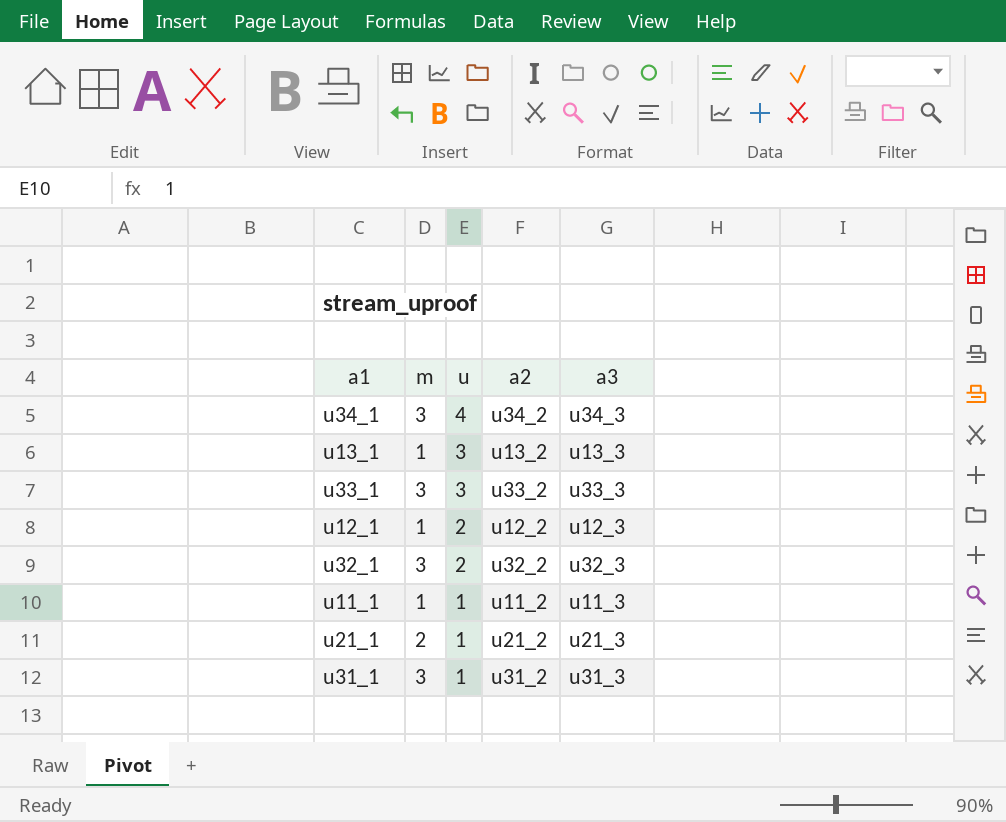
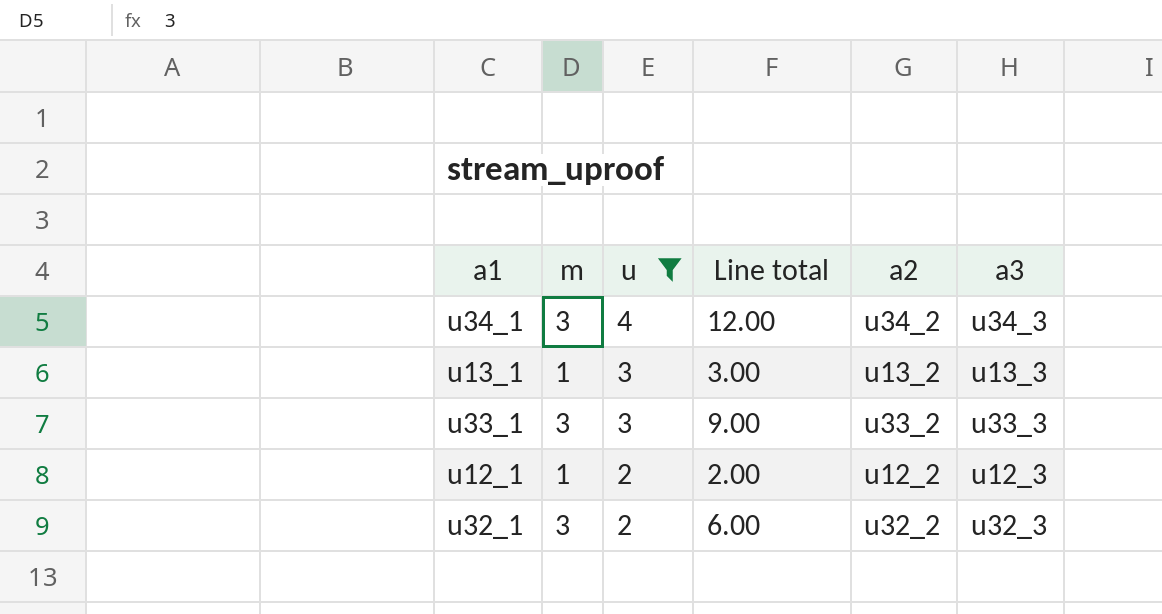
filter: none -> u != 1
column Line total | formula: none -> [m] * [u]

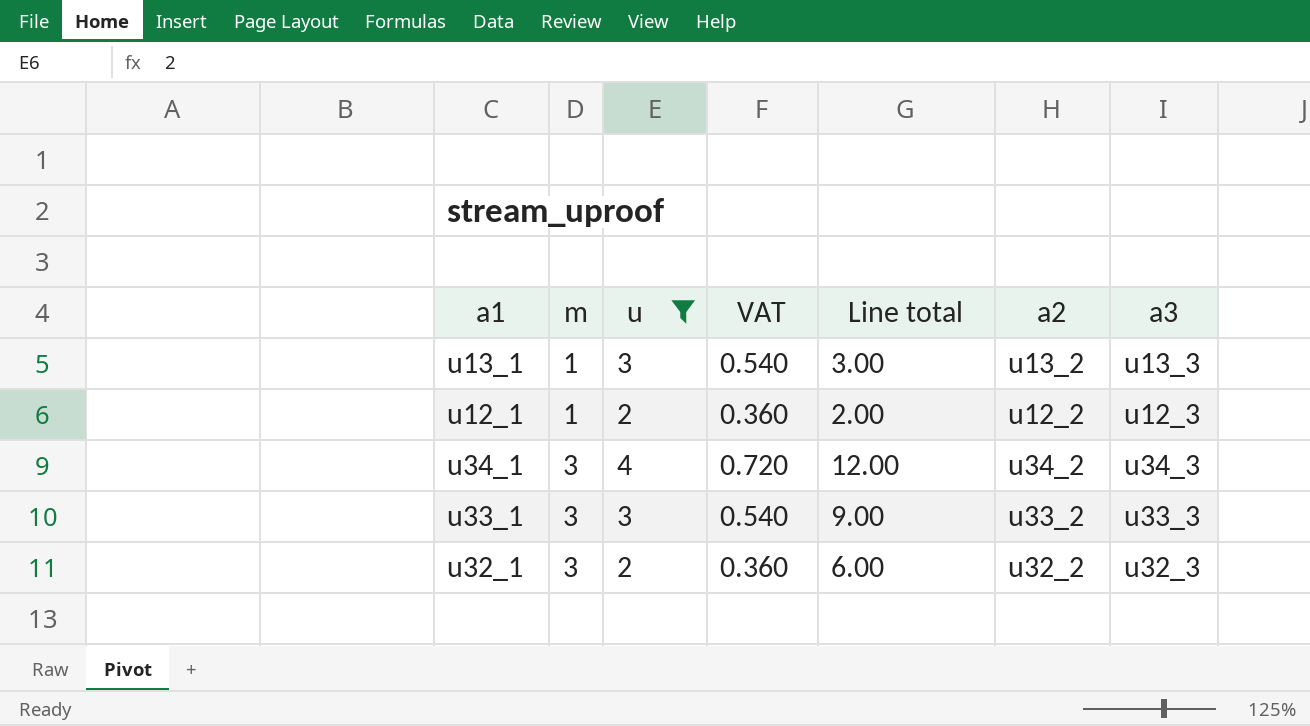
row order: u descending -> m ascending
column VAT | formula: none -> [u] * 0.18

